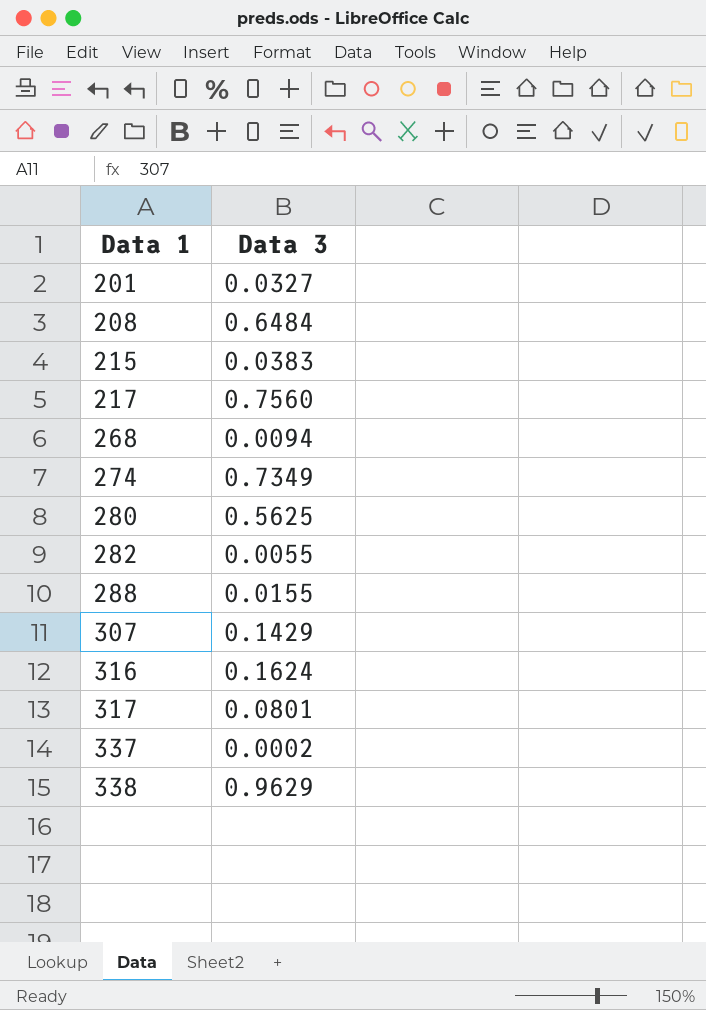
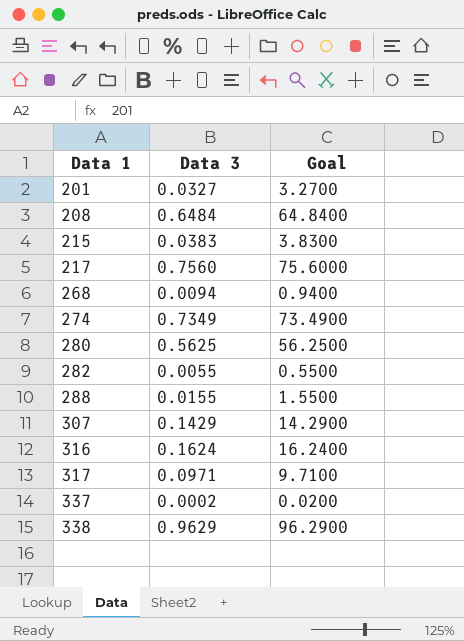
column Goal | formula: none -> [Data 3] * 100
317 | Data 3: 0.0801 -> 0.0971

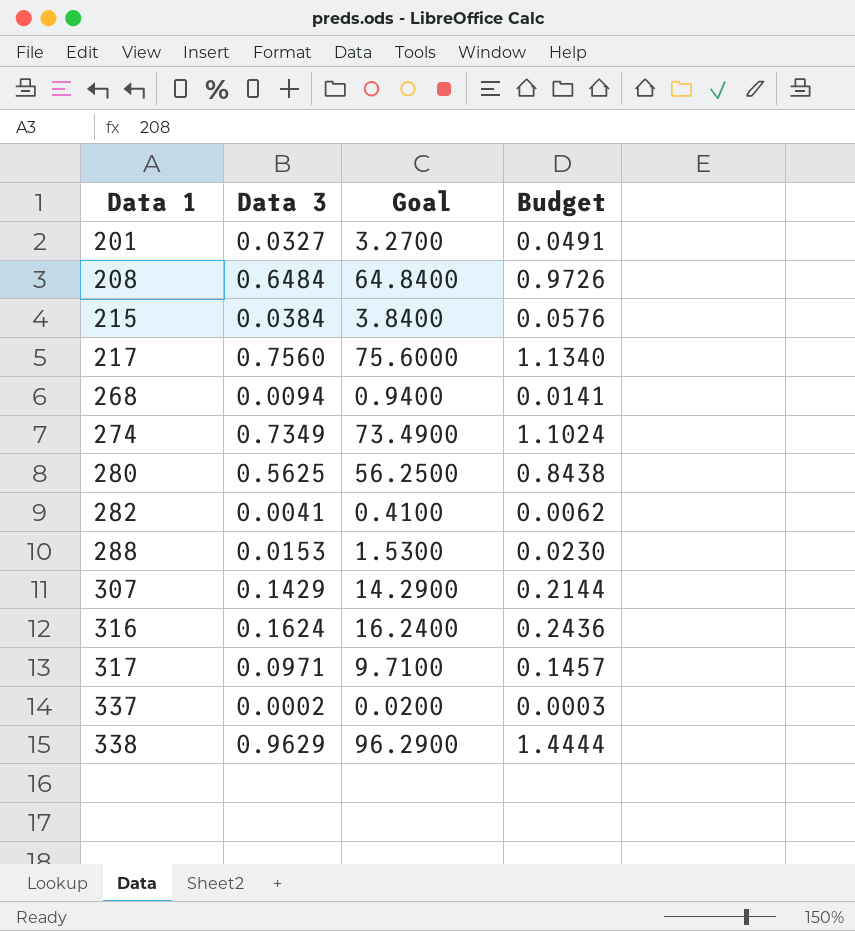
column Budget | formula: none -> [Data 3] * 1.5
215 | Data 3: 0.0383 -> 0.0384
215 | Goal: 3.8300 -> 3.8400
282 | Data 3: 0.0055 -> 0.0041
282 | Goal: 0.5500 -> 0.4100
288 | Data 3: 0.0155 -> 0.0153
288 | Goal: 1.5500 -> 1.5300

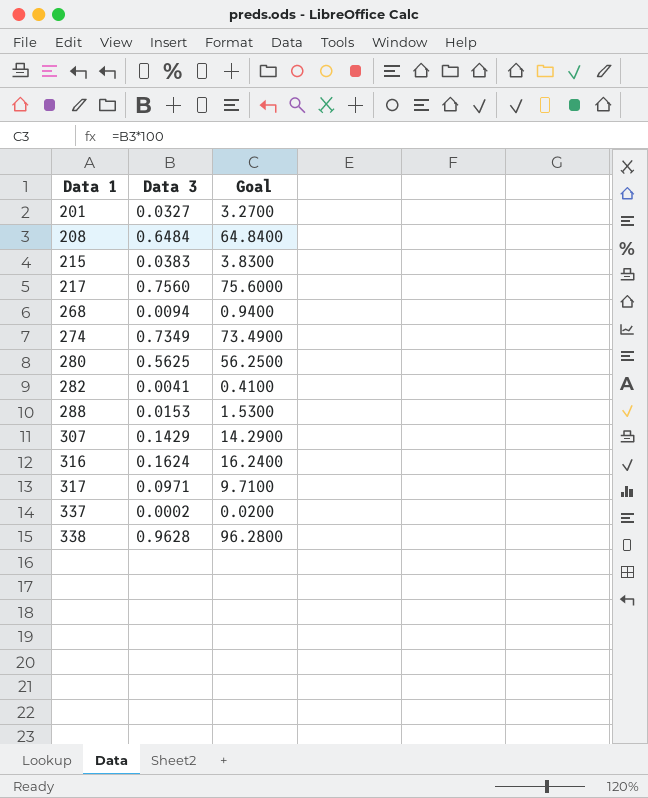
column Budget | formula: [Data 3] * 1.5 -> none
215 | Data 3: 0.0384 -> 0.0383
215 | Goal: 3.8400 -> 3.8300
338 | Data 3: 0.9629 -> 0.9628
338 | Goal: 96.2900 -> 96.2800

